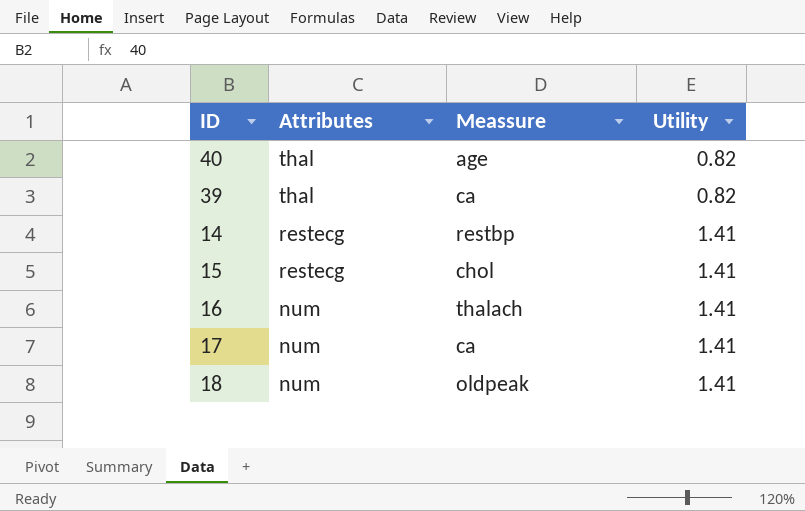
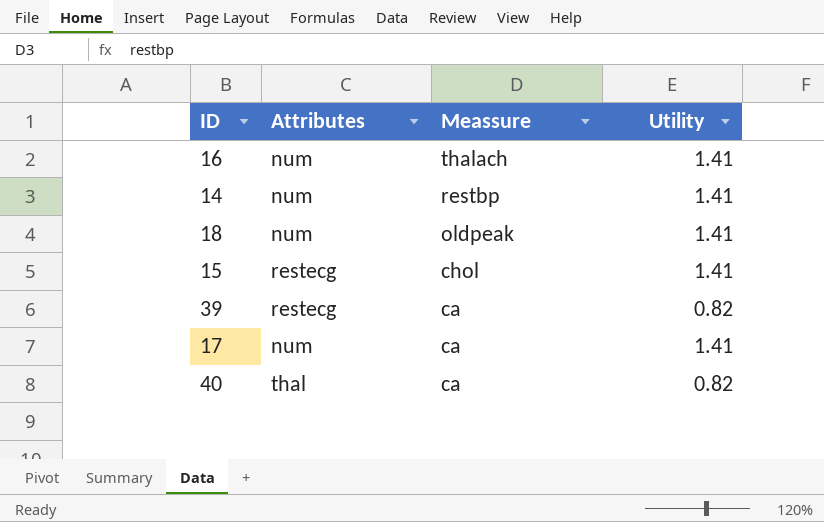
row order: Attributes descending -> Meassure descending
14 | Attributes: restecg -> num
39 | Attributes: thal -> restecg
40 | Meassure: age -> ca

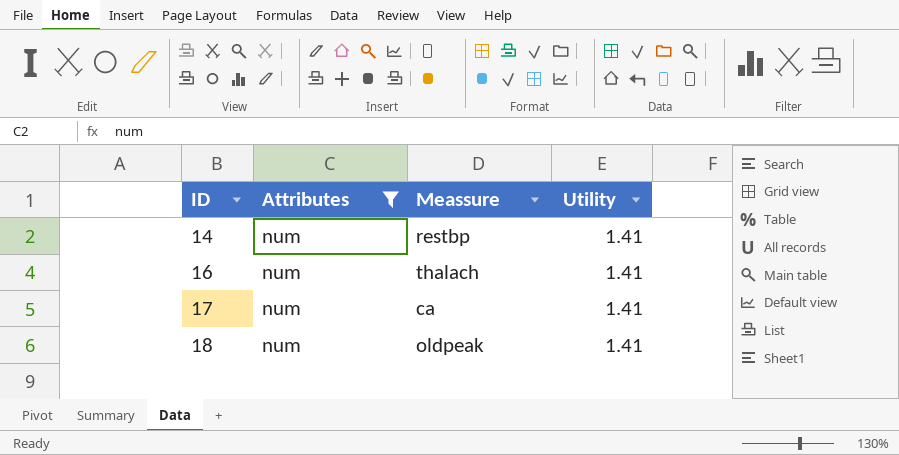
filter: none -> Attributes = num
row order: Meassure descending -> ID ascending

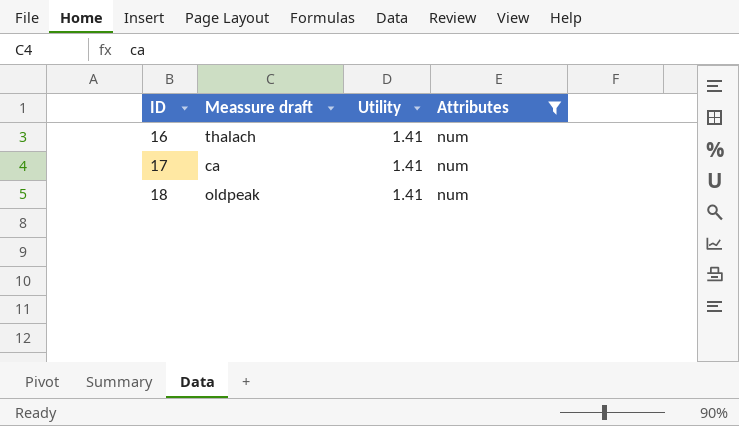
column name: Meassure -> Meassure draft
column Attributes | position: 2 -> 4
row 14: num | restbp | 1.41 -> none

